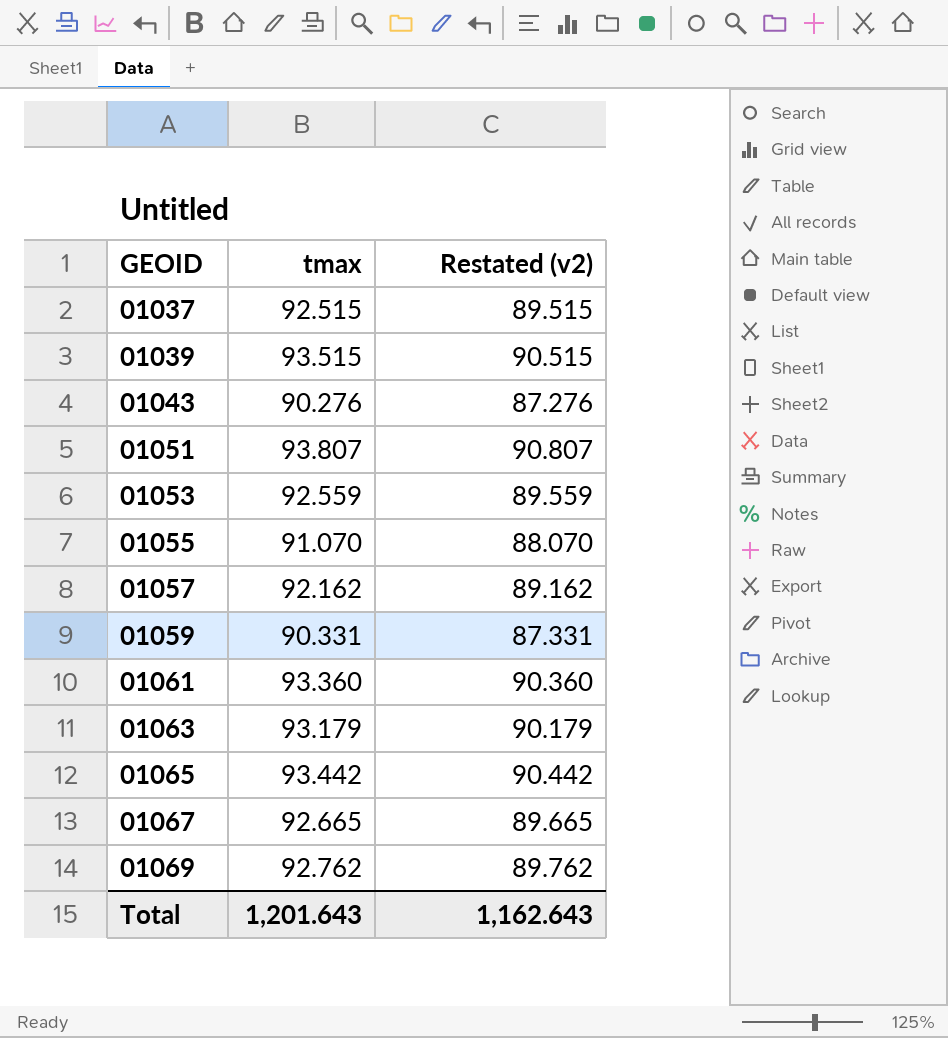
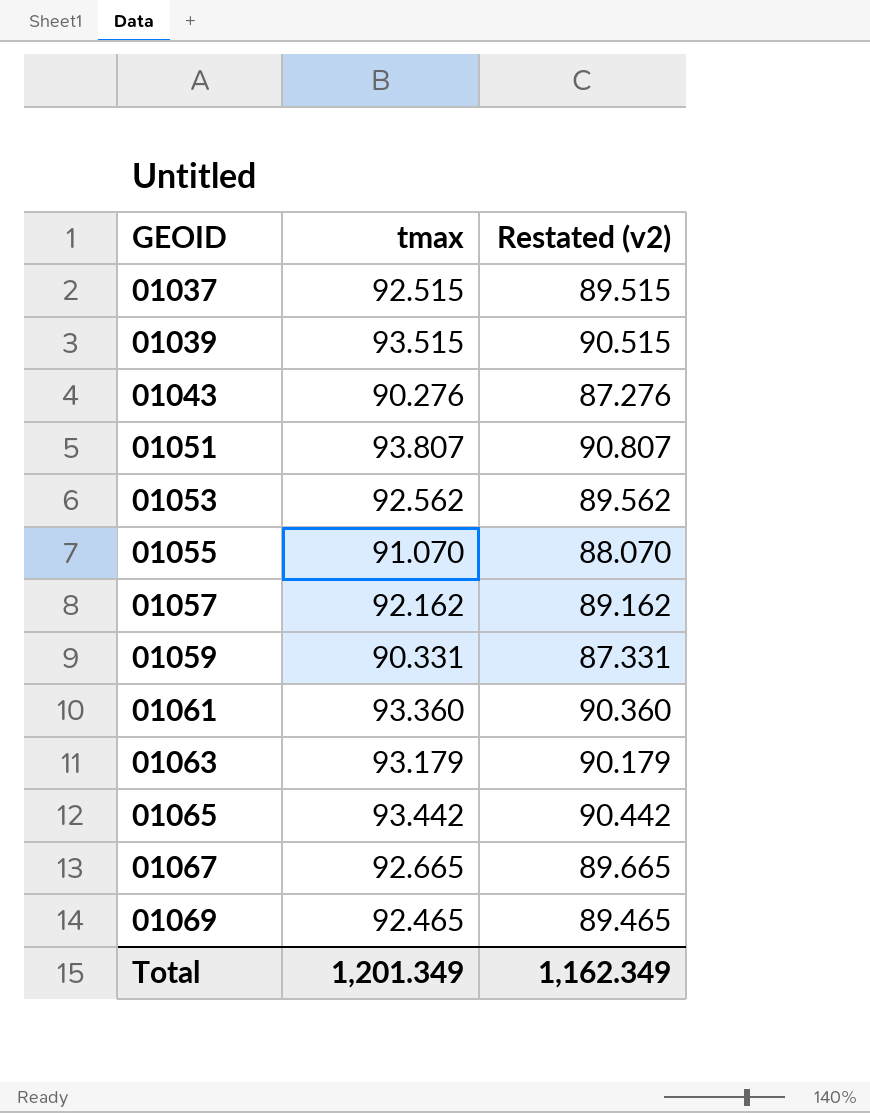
01053 | tmax: 92.559 -> 92.562
01053 | Restated (v2): 89.559 -> 89.562
01069 | tmax: 92.762 -> 92.465
01069 | Restated (v2): 89.762 -> 89.465
Total | tmax: 1,201.643 -> 1,201.349
Total | Restated (v2): 1,162.643 -> 1,162.349

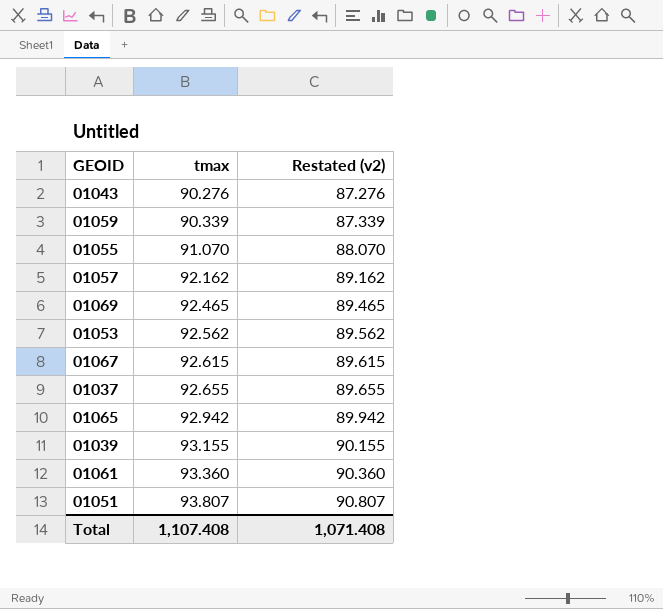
row order: GEOID ascending -> tmax ascending
row 01063: 93.179 | 90.179 -> none
01059 | tmax: 90.331 -> 90.339
01059 | Restated (v2): 87.331 -> 87.339
01067 | tmax: 92.665 -> 92.615
01067 | Restated (v2): 89.665 -> 89.615
01037 | tmax: 92.515 -> 92.655
01037 | Restated (v2): 89.515 -> 89.655
01065 | tmax: 93.442 -> 92.942
01065 | Restated (v2): 90.442 -> 89.942
01039 | tmax: 93.515 -> 93.155
01039 | Restated (v2): 90.515 -> 90.155
Total | tmax: 1,201.349 -> 1,107.408
Total | Restated (v2): 1,162.349 -> 1,071.408

